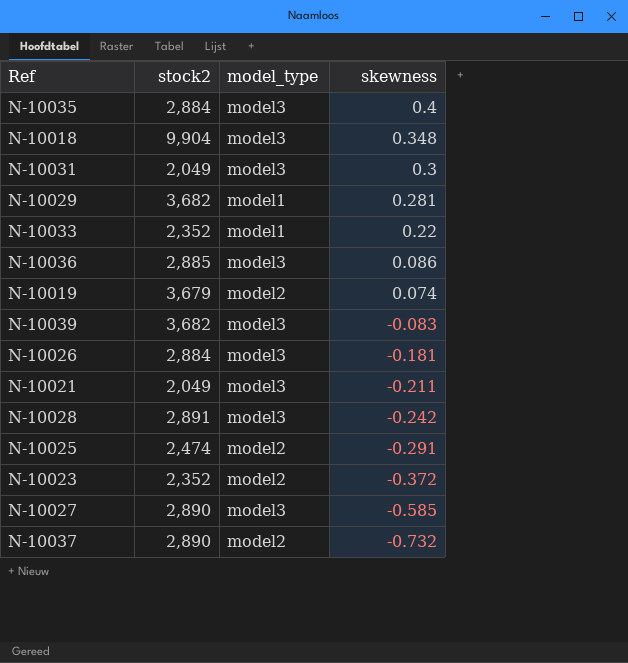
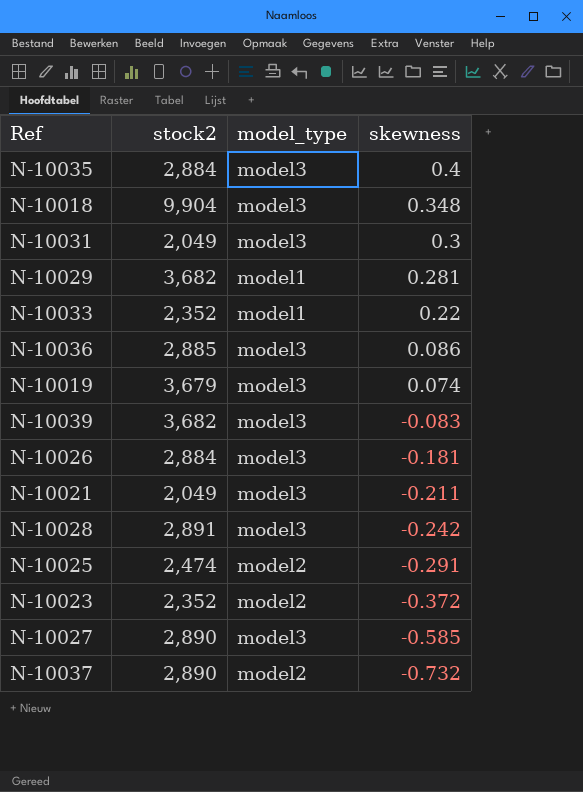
N-10019 | model_type: model2 -> model3

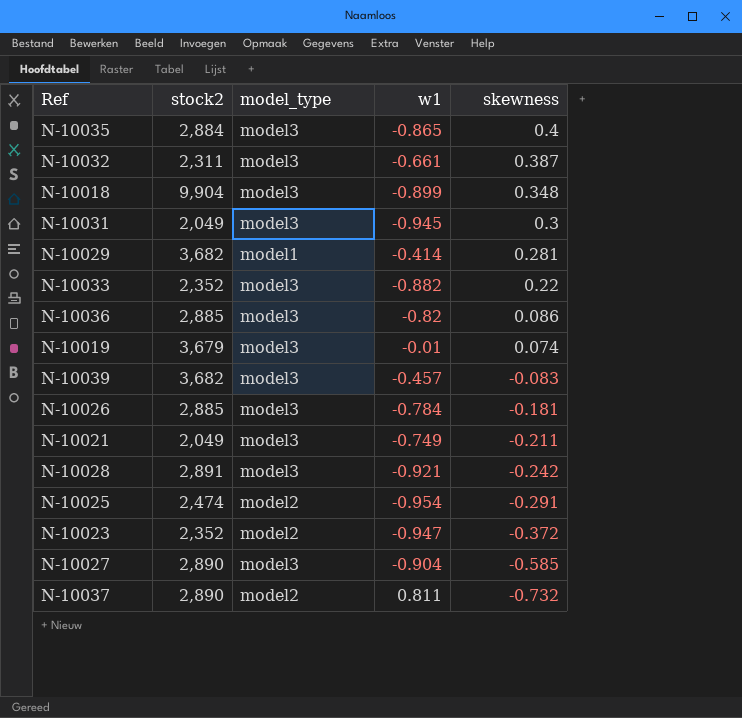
column w1 | position: none -> 4
row N-10032: none -> 2,311 | model3 | -0.661 | 0.387
N-10033 | model_type: model1 -> model3
N-10026 | stock2: 2,884 -> 2,885

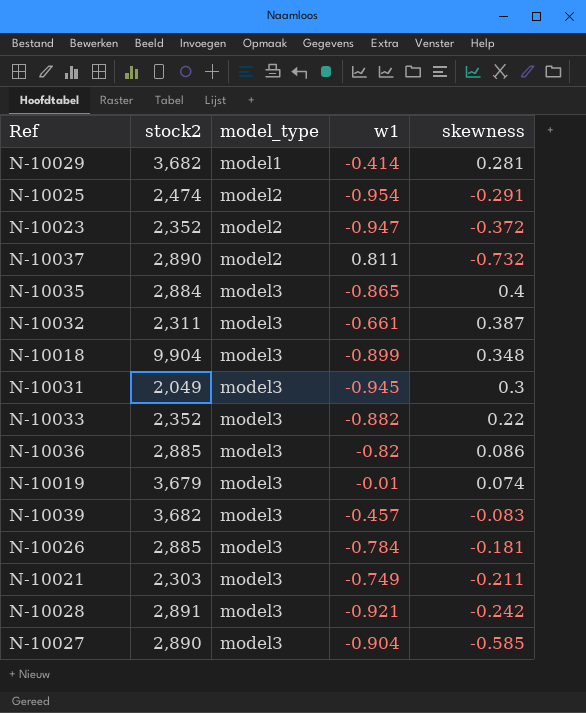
row order: skewness descending -> model_type ascending
N-10021 | stock2: 2,049 -> 2,303

